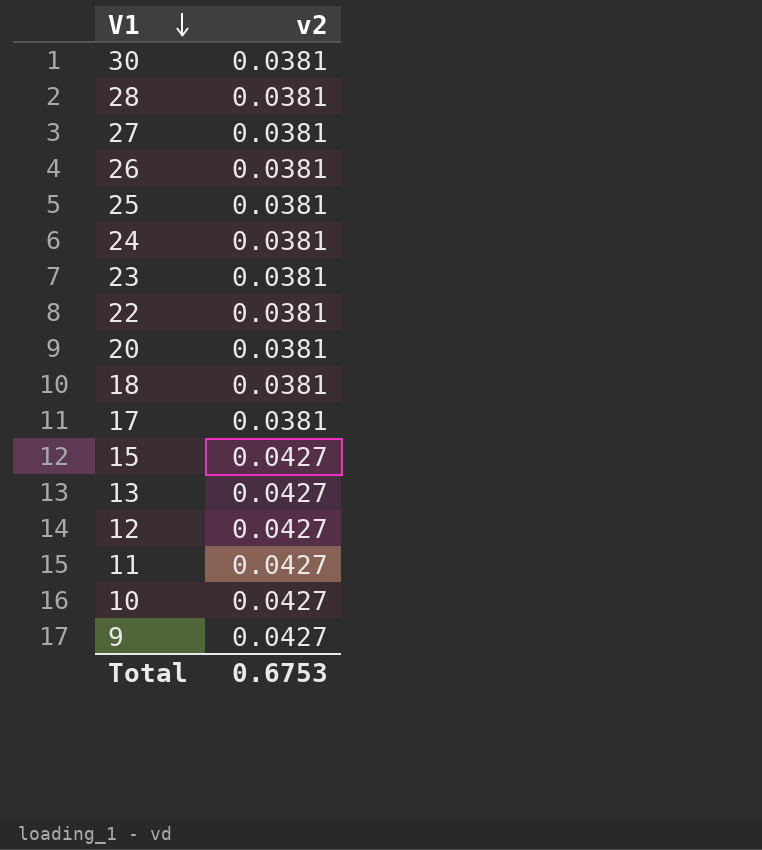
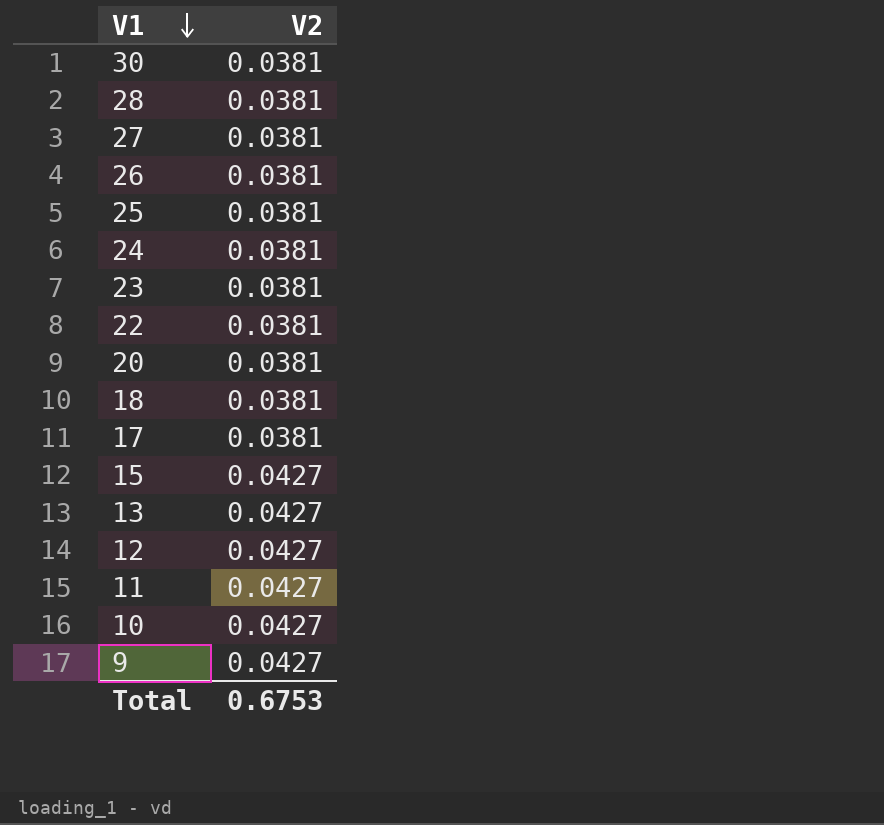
column name: v2 -> V2

